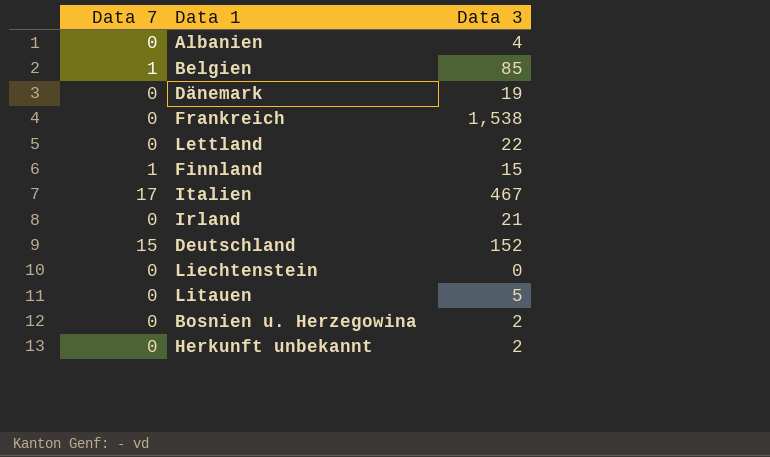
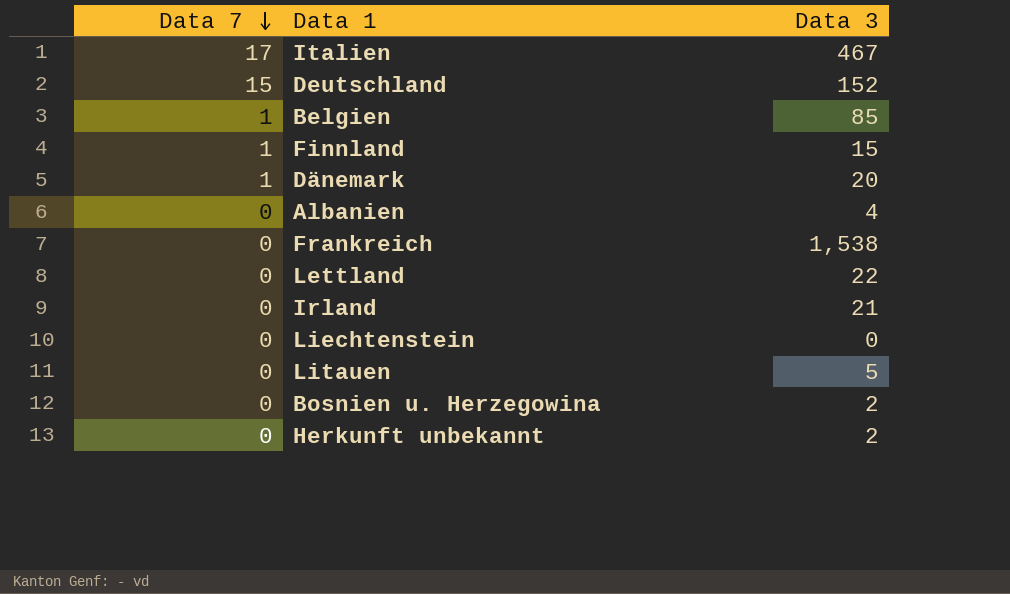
row order: none -> Data 7 descending
Dänemark | Data 7: 0 -> 1
Dänemark | Data 3: 19 -> 20

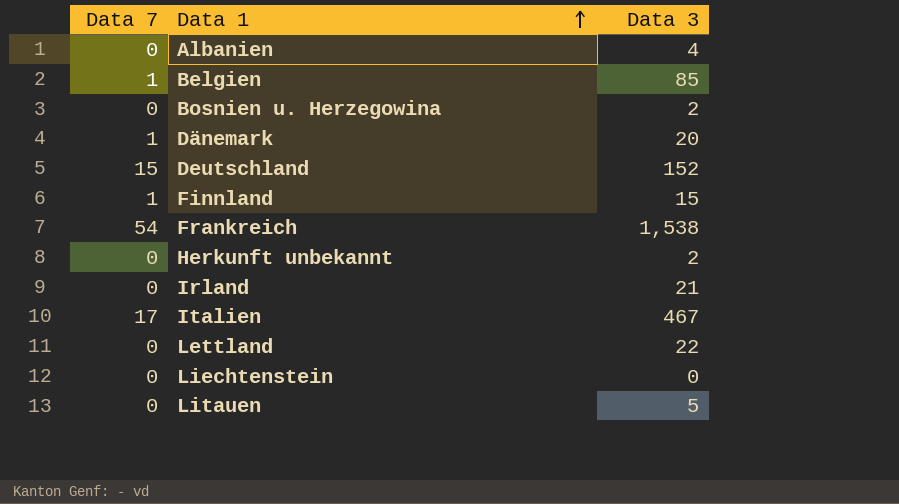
row order: Data 7 descending -> Data 1 ascending
Frankreich | Data 7: 0 -> 54

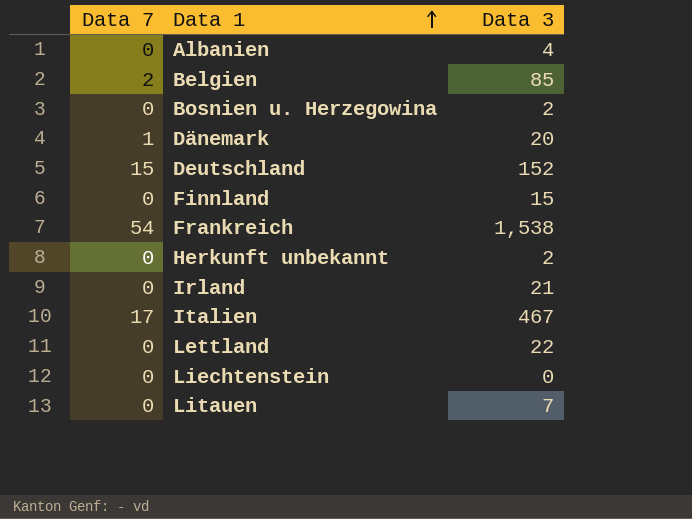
Belgien | Data 7: 1 -> 2
Finnland | Data 7: 1 -> 0
Litauen | Data 3: 5 -> 7

